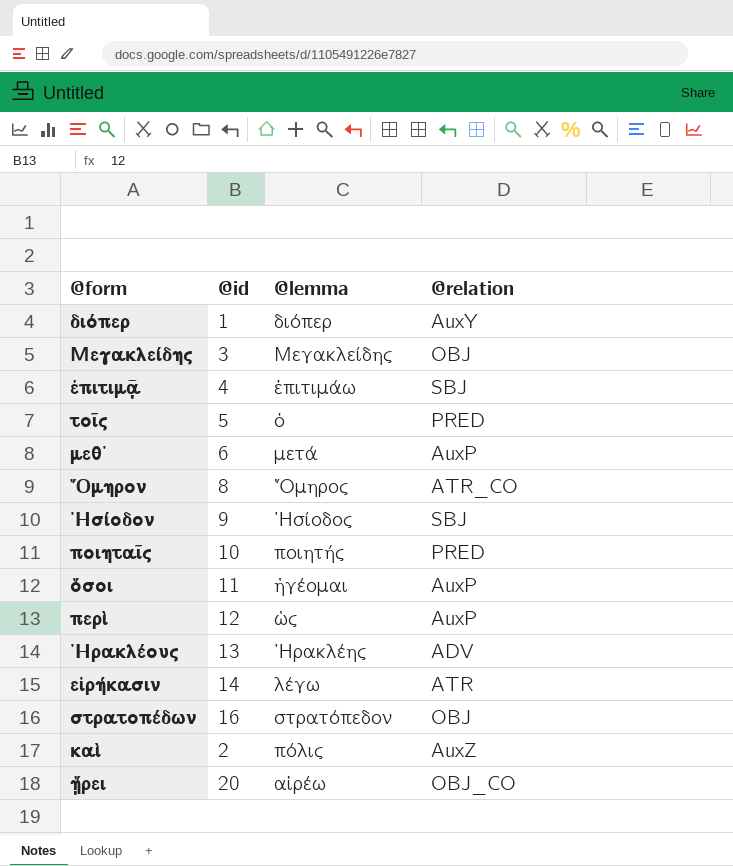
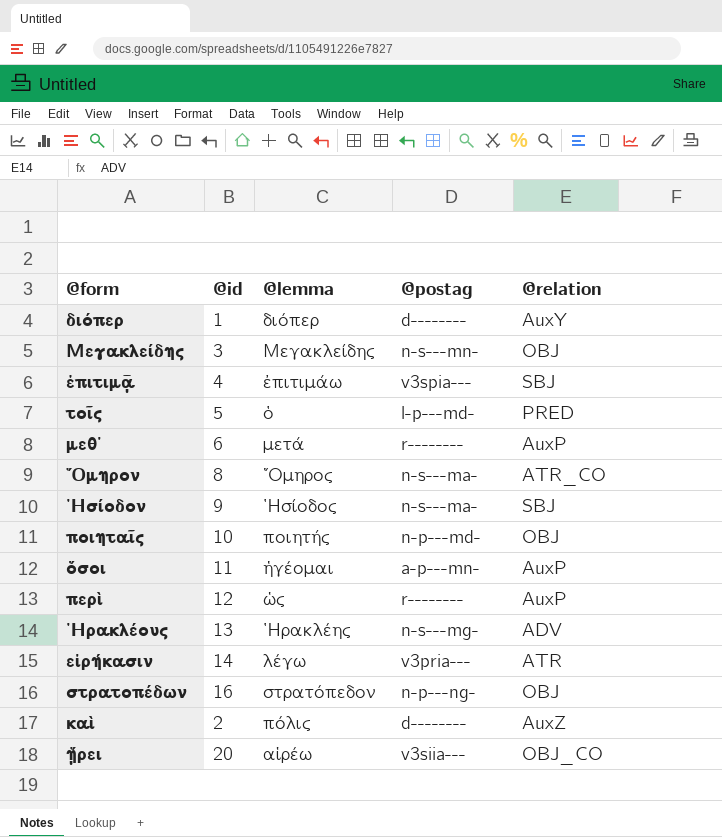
column @postag | position: none -> 4
ποιηταῖς | @relation: PRED -> OBJ

